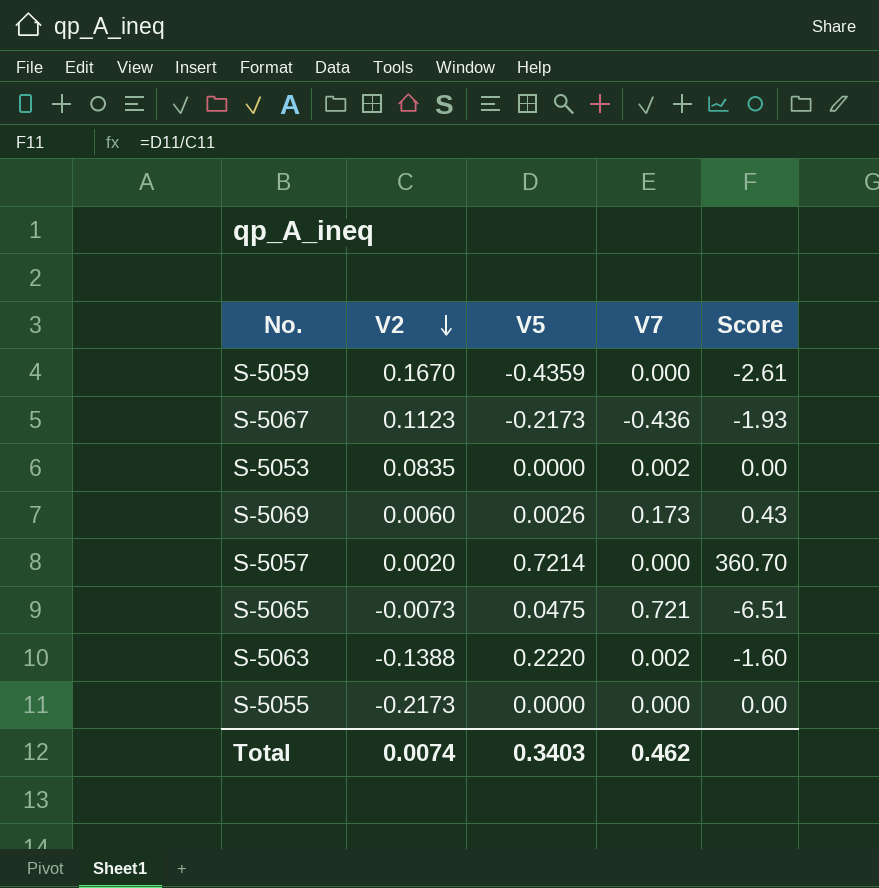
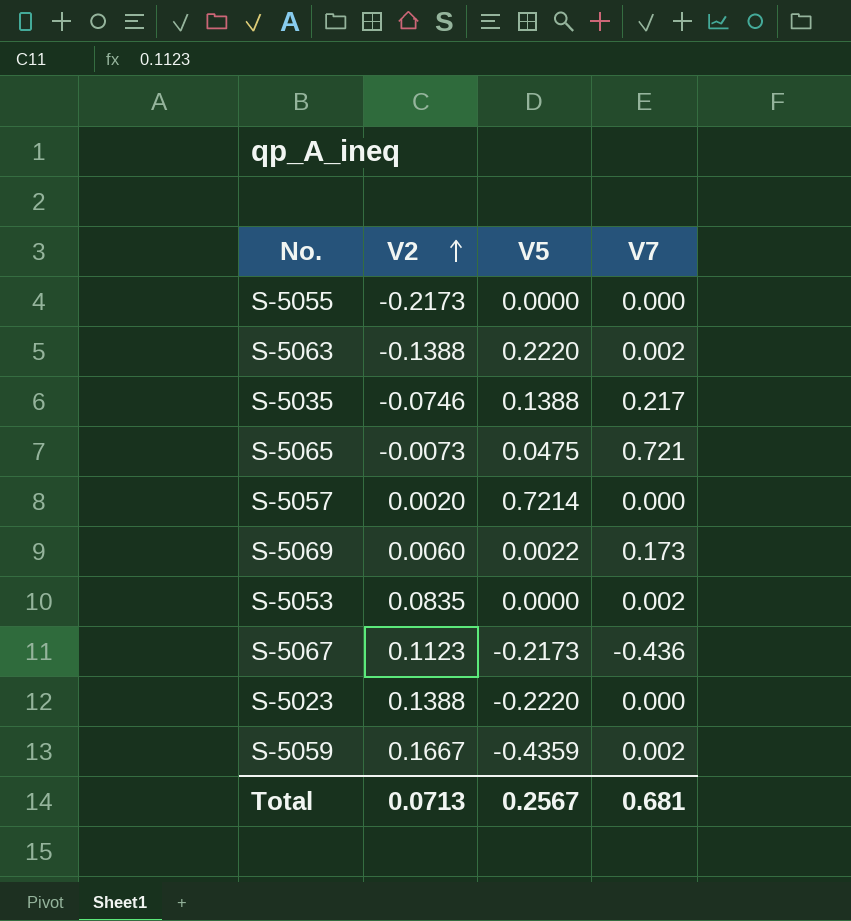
row order: V2 descending -> V2 ascending
column Score | formula: [V5] / [V2] -> none
row S-5035: none -> -0.0746 | 0.1388 | 0.217
S-5069 | V5: 0.0026 -> 0.0022
row S-5023: none -> 0.1388 | -0.2220 | 0.000
S-5059 | V2: 0.1670 -> 0.1667
S-5059 | V7: 0.000 -> 0.002
Total | V2: 0.0074 -> 0.0713
Total | V5: 0.3403 -> 0.2567
Total | V7: 0.462 -> 0.681

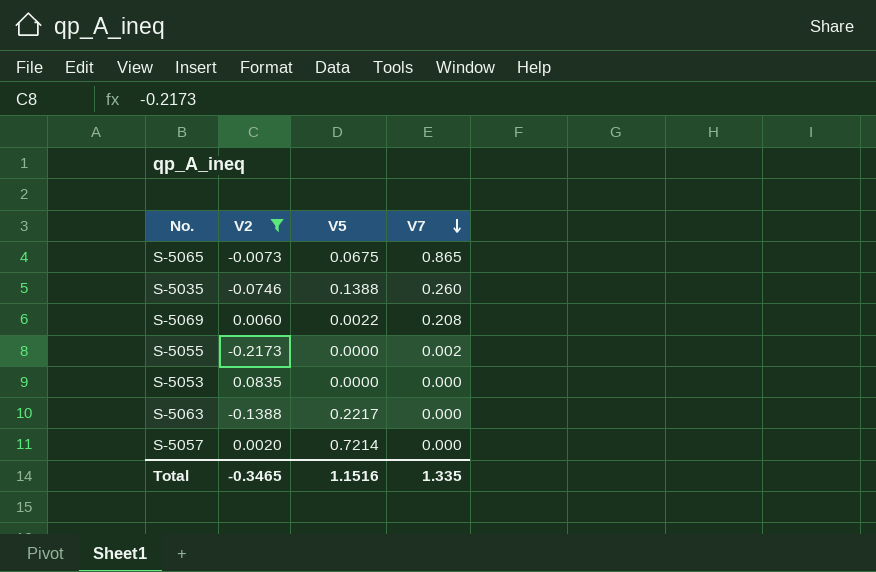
filter: none -> V2 <= 0.0835
row order: V2 ascending -> V7 descending
S-5065 | V5: 0.0475 -> 0.0675
S-5065 | V7: 0.721 -> 0.865
S-5035 | V7: 0.217 -> 0.260
S-5069 | V7: 0.173 -> 0.208
S-5055 | V7: 0.000 -> 0.002
S-5053 | V7: 0.002 -> 0.000
S-5063 | V5: 0.2220 -> 0.2217
S-5063 | V7: 0.002 -> 0.000
Total | V2: 0.0713 -> -0.3465
Total | V5: 0.2567 -> 1.1516
Total | V7: 0.681 -> 1.335

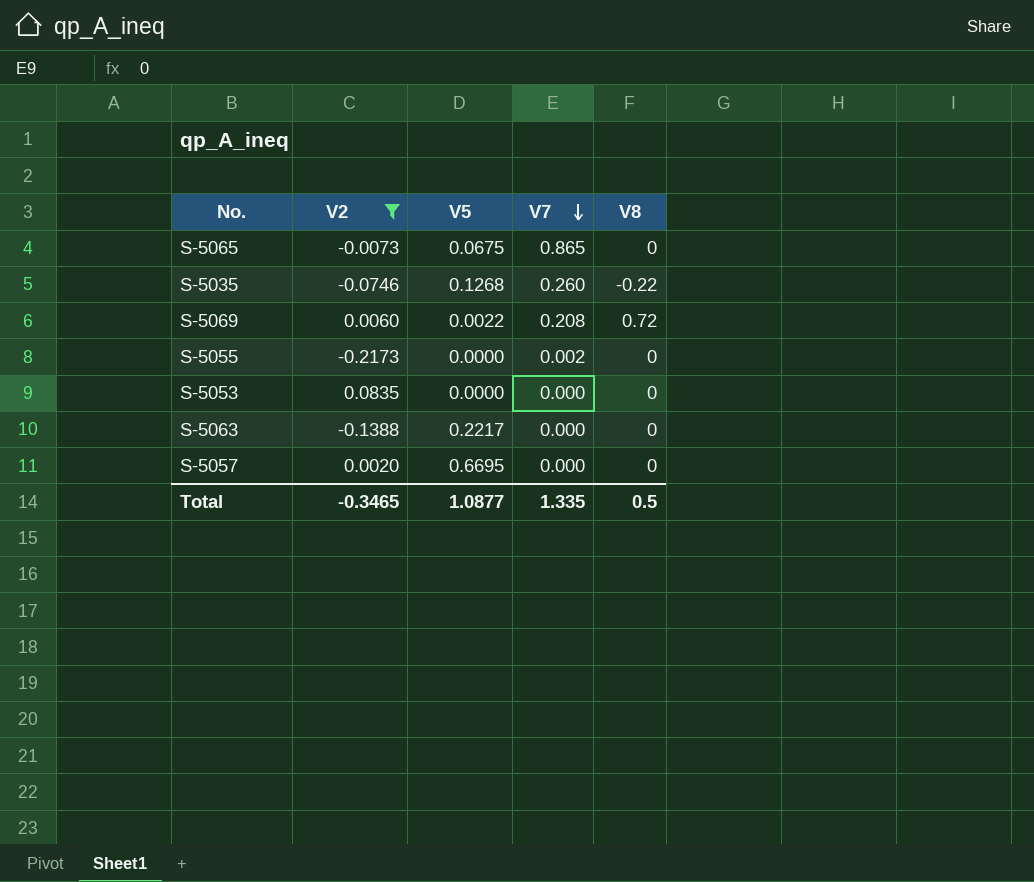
column V8 | position: none -> 5
S-5035 | V5: 0.1388 -> 0.1268
S-5057 | V5: 0.7214 -> 0.6695
Total | V5: 1.1516 -> 1.0877

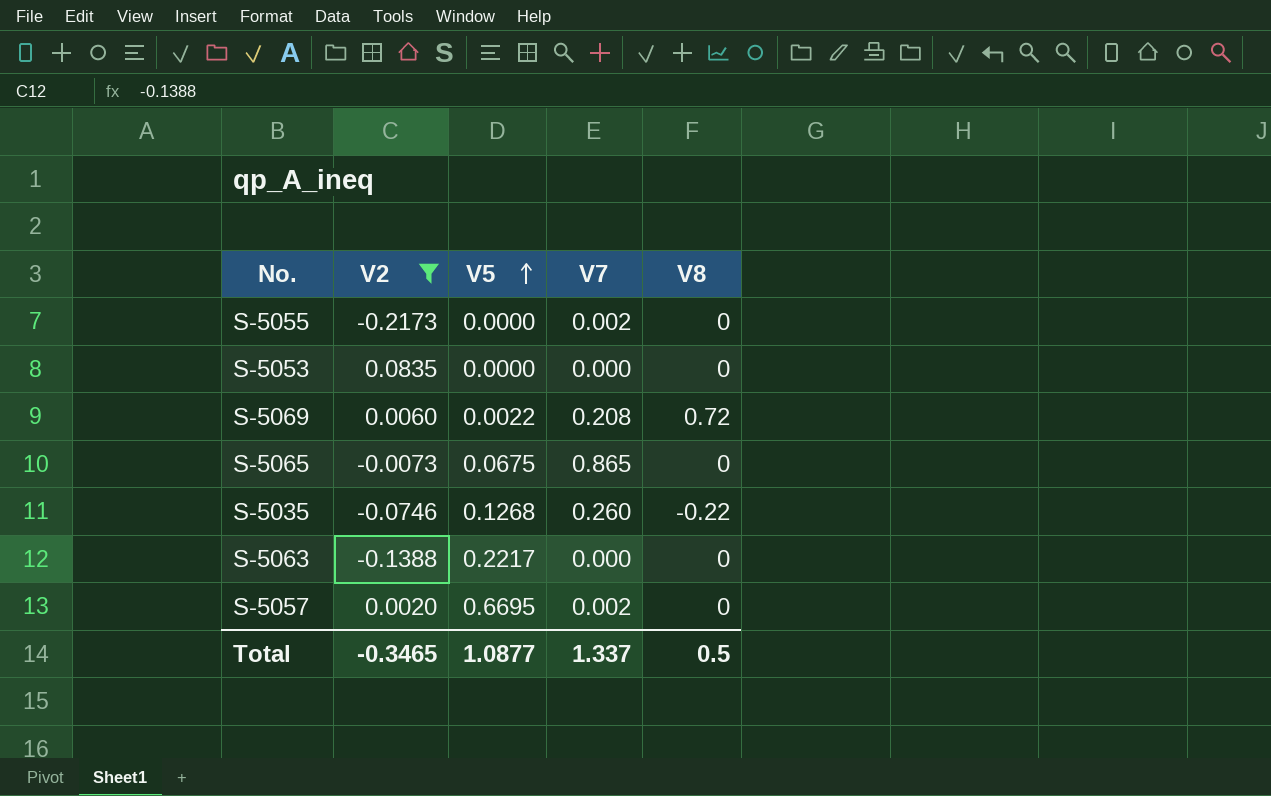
row order: V7 descending -> V5 ascending
S-5057 | V7: 0.000 -> 0.002
Total | V7: 1.335 -> 1.337

